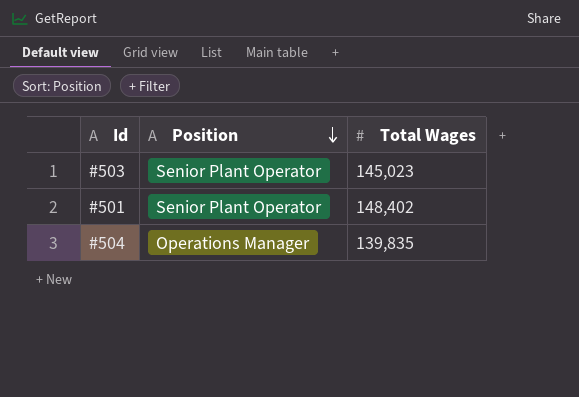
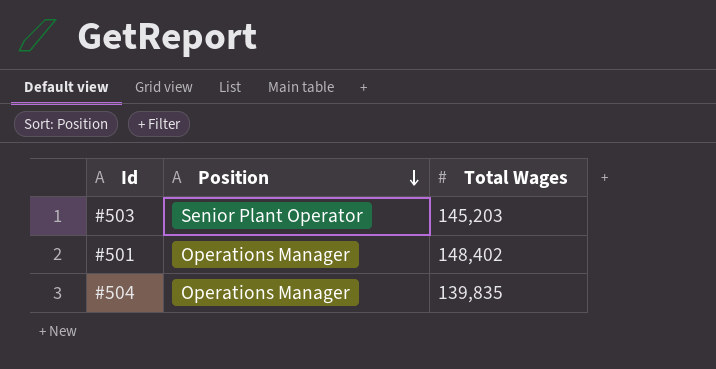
#503 | Total Wages: 145,023 -> 145,203
#501 | Position: Senior Plant Operator -> Operations Manager

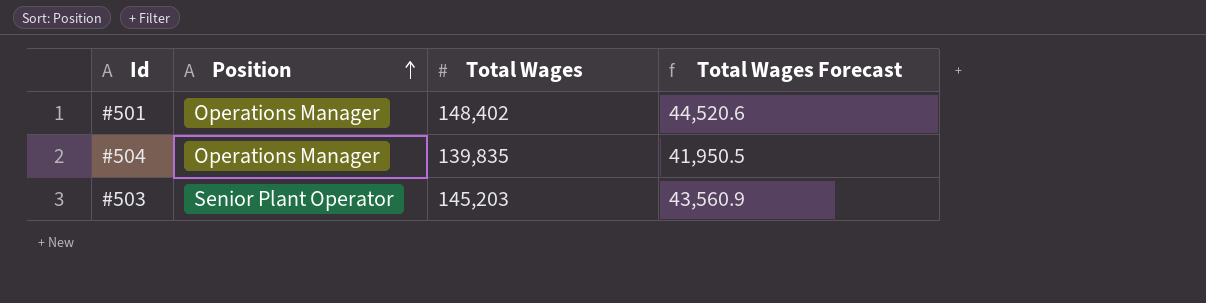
row order: Position descending -> Position ascending
column Total Wages Forecast | formula: none -> [Total Wages] * 0.3

